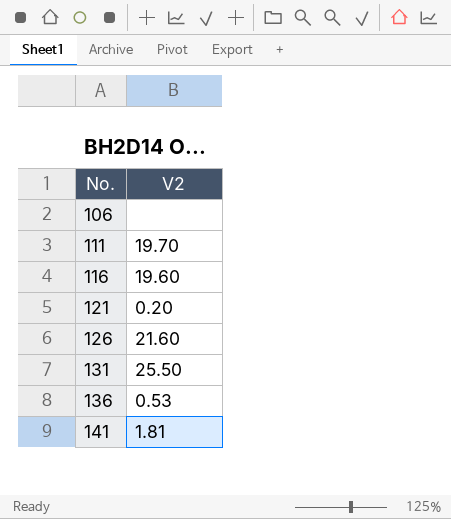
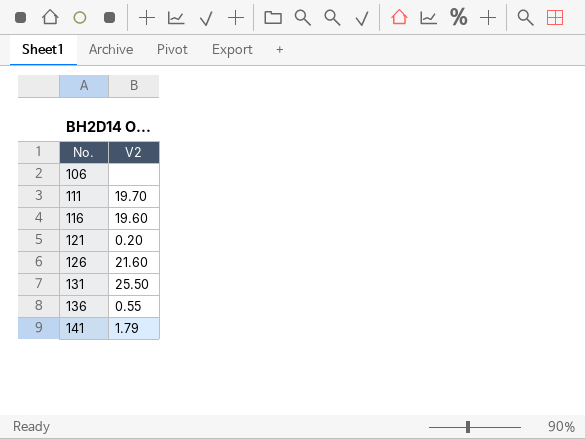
136 | V2: 0.53 -> 0.55
141 | V2: 1.81 -> 1.79

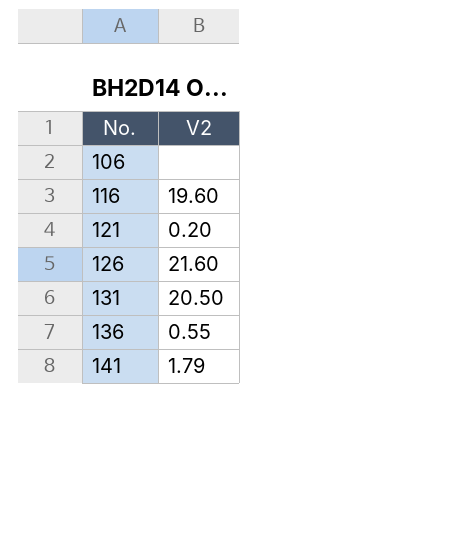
row 111: 19.70 -> none
131 | V2: 25.50 -> 20.50

